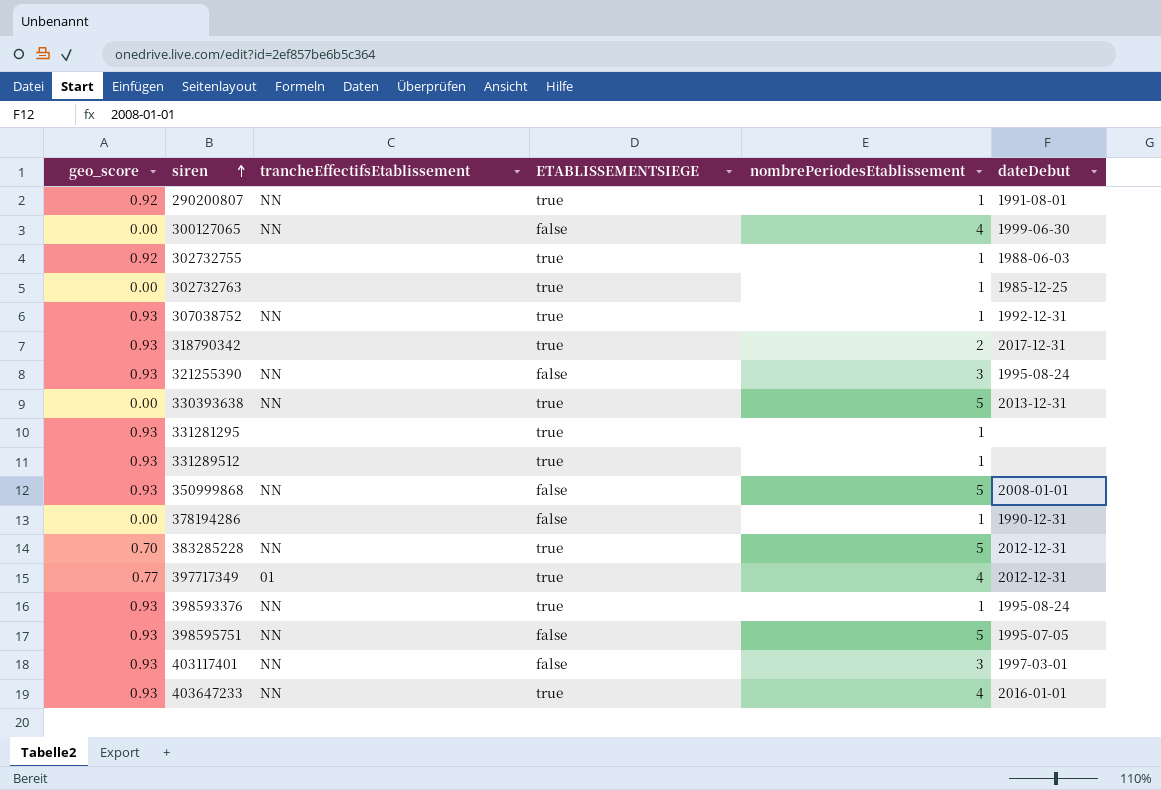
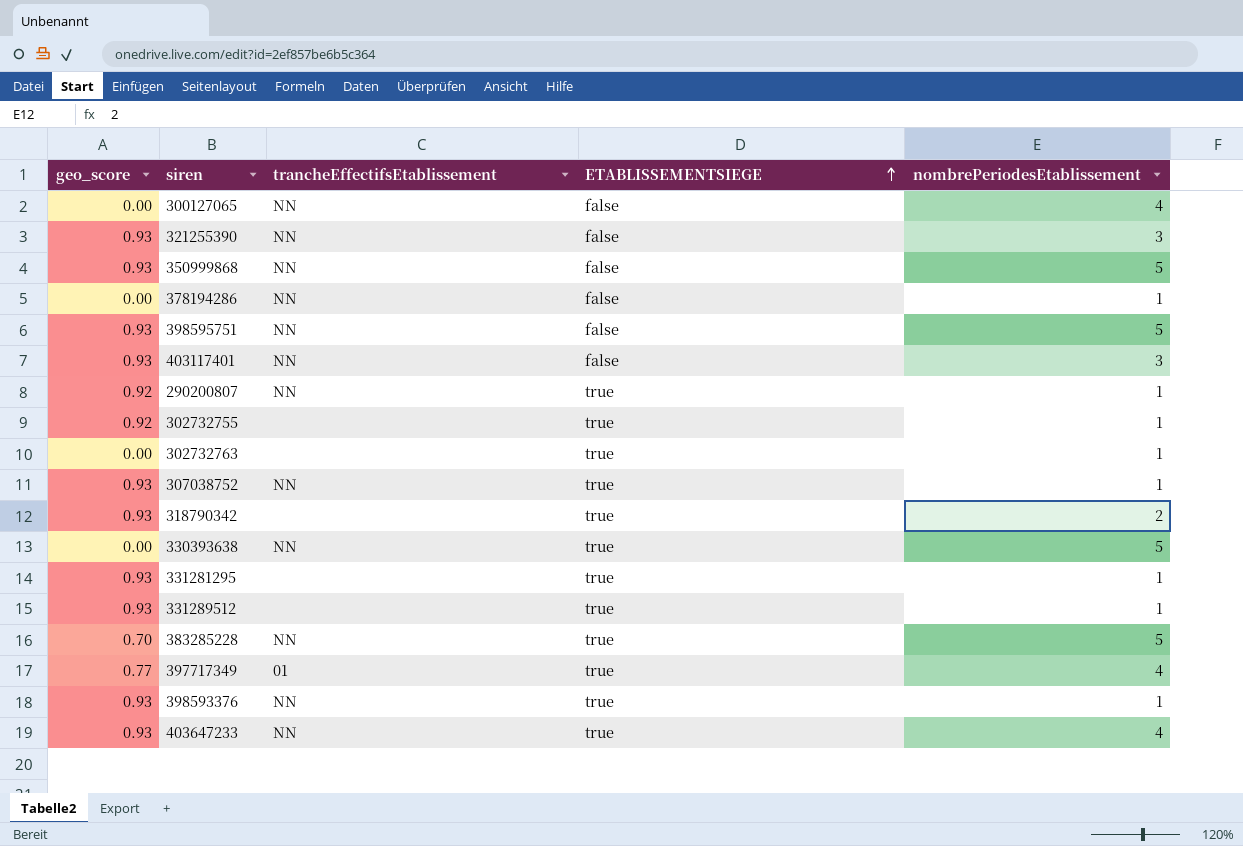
row order: siren ascending -> ETABLISSEMENTSIEGE ascending
column dateDebut | position: 6 -> none
378194286 | trancheEffectifsEtablissement: none -> NN

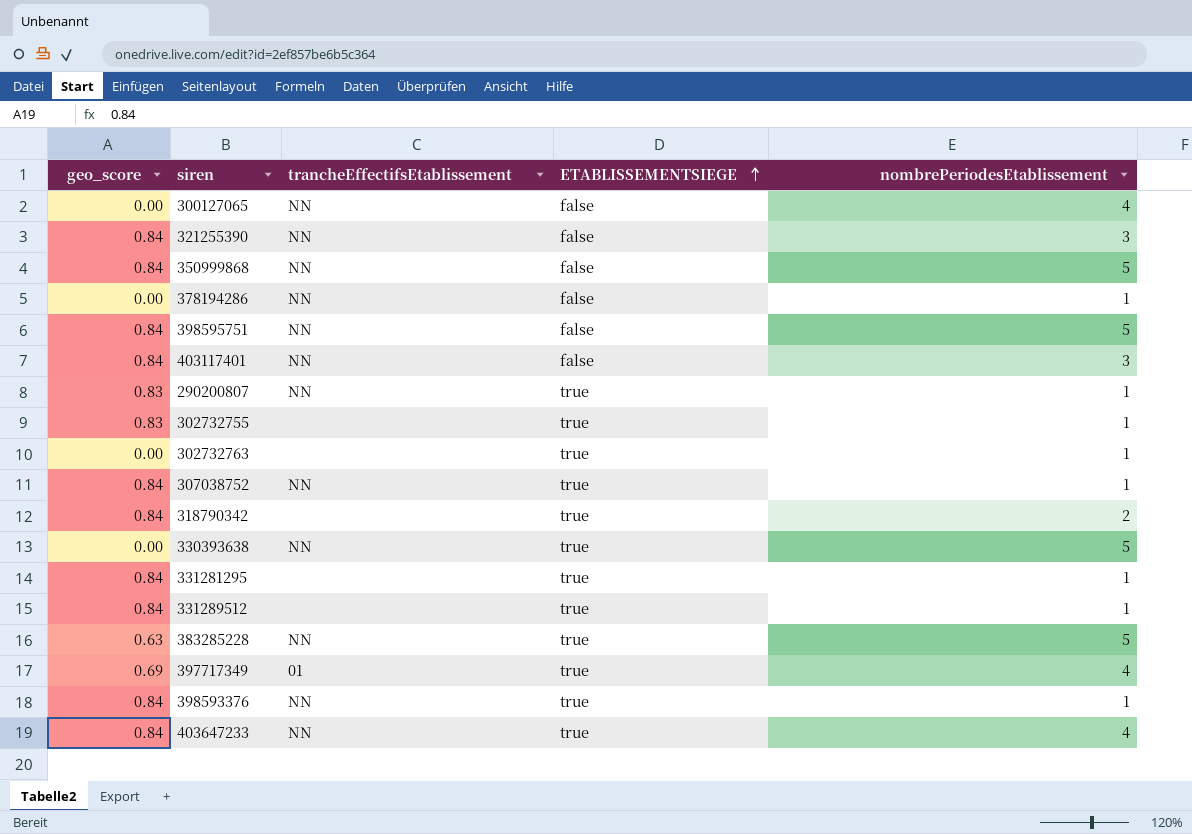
321255390 | geo_score: 0.93 -> 0.84
350999868 | geo_score: 0.93 -> 0.84
398595751 | geo_score: 0.93 -> 0.84
403117401 | geo_score: 0.93 -> 0.84
290200807 | geo_score: 0.92 -> 0.83
302732755 | geo_score: 0.92 -> 0.83
307038752 | geo_score: 0.93 -> 0.84
318790342 | geo_score: 0.93 -> 0.84
331281295 | geo_score: 0.93 -> 0.84
331289512 | geo_score: 0.93 -> 0.84
383285228 | geo_score: 0.70 -> 0.63
397717349 | geo_score: 0.77 -> 0.69
398593376 | geo_score: 0.93 -> 0.84
403647233 | geo_score: 0.93 -> 0.84

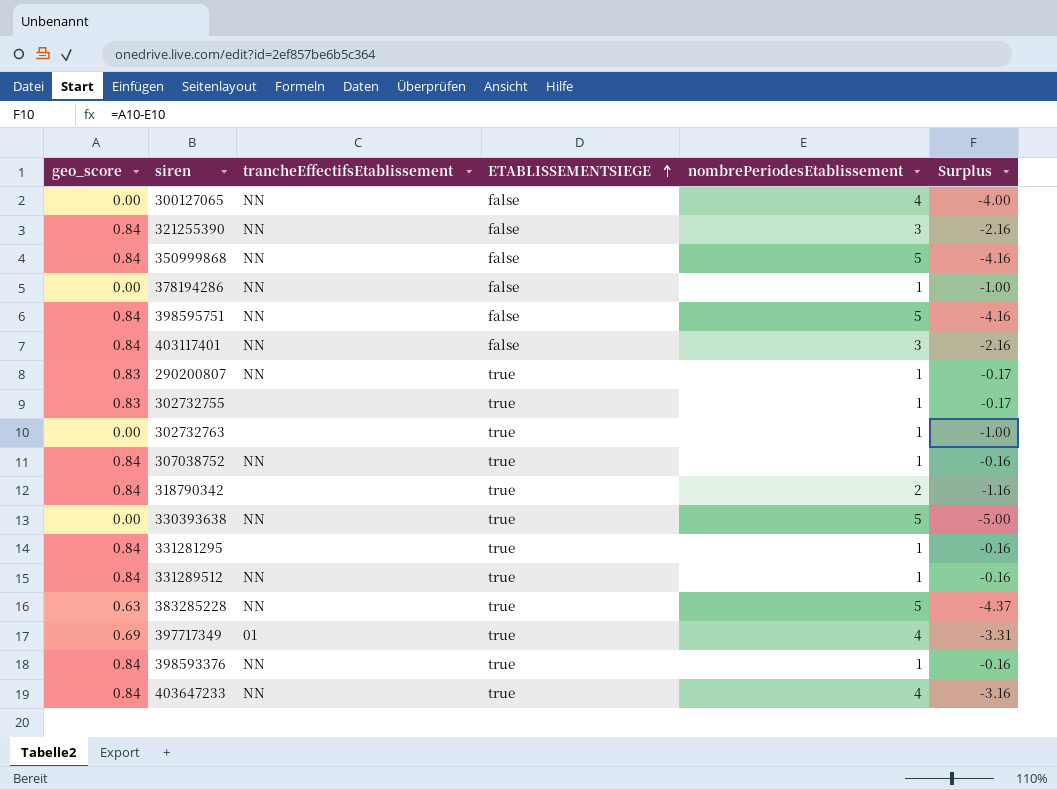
column Surplus | formula: none -> [geo_score] - [nombrePeriodesEtablissement]
331289512 | trancheEffectifsEtablissement: none -> NN

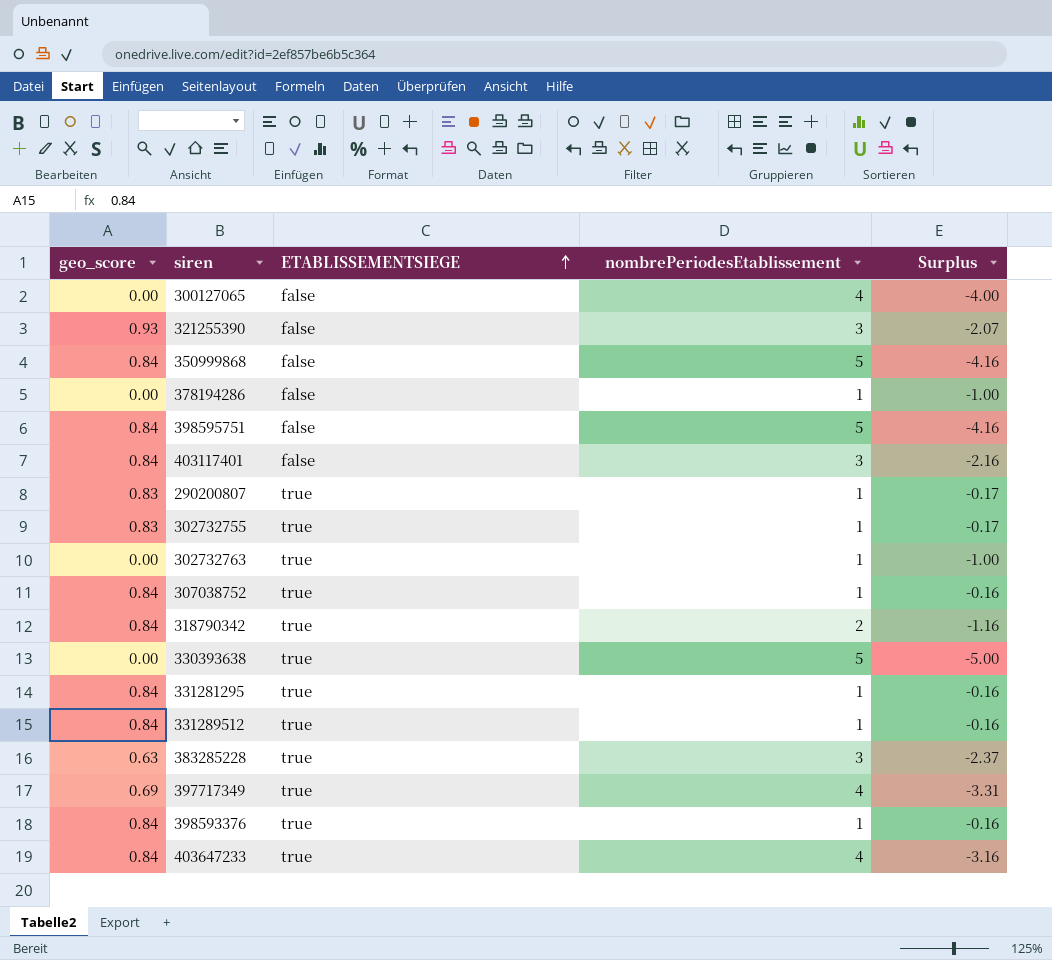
column trancheEffectifsEtablissement | position: 3 -> none
321255390 | geo_score: 0.84 -> 0.93
321255390 | Surplus: -2.16 -> -2.07
383285228 | nombrePeriodesEtablissement: 5 -> 3
383285228 | Surplus: -4.37 -> -2.37

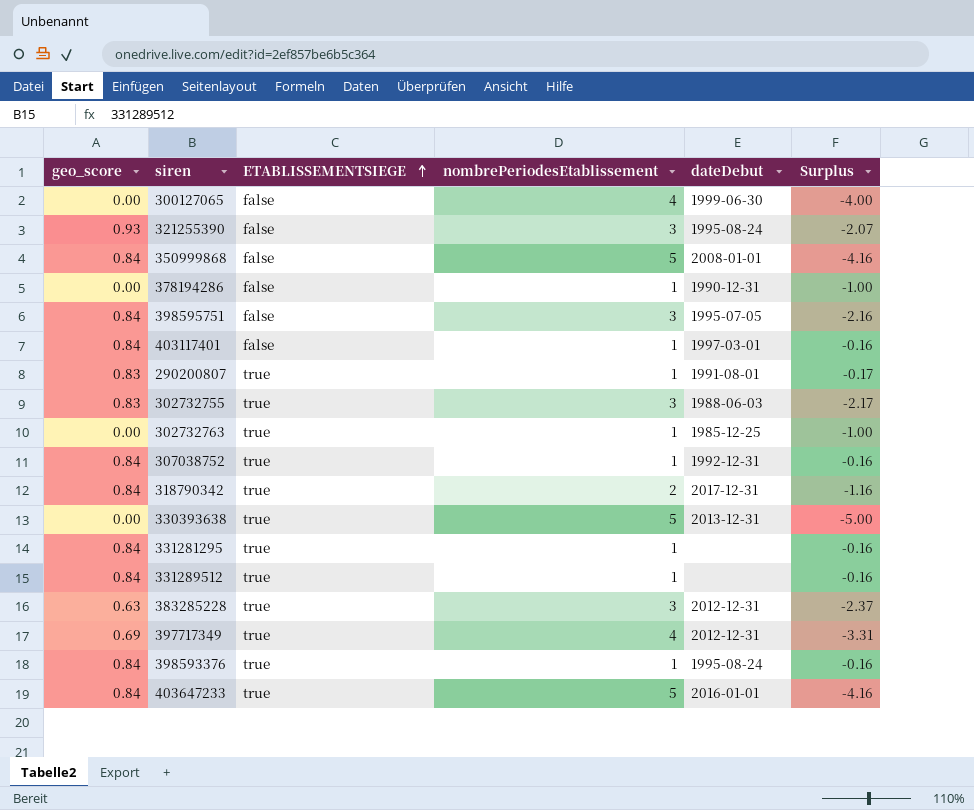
column dateDebut | position: none -> 5
398595751 | nombrePeriodesEtablissement: 5 -> 3
398595751 | Surplus: -4.16 -> -2.16
403117401 | nombrePeriodesEtablissement: 3 -> 1
403117401 | Surplus: -2.16 -> -0.16
302732755 | nombrePeriodesEtablissement: 1 -> 3
302732755 | Surplus: -0.17 -> -2.17
403647233 | nombrePeriodesEtablissement: 4 -> 5
403647233 | Surplus: -3.16 -> -4.16

